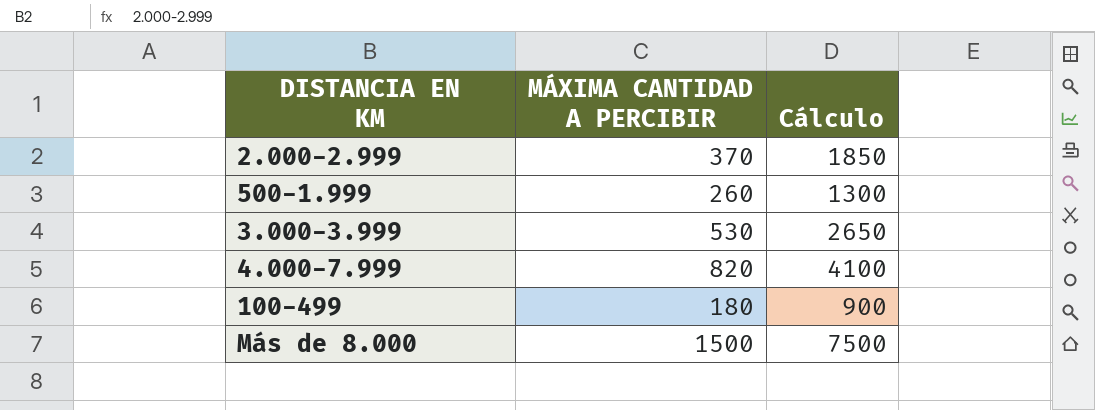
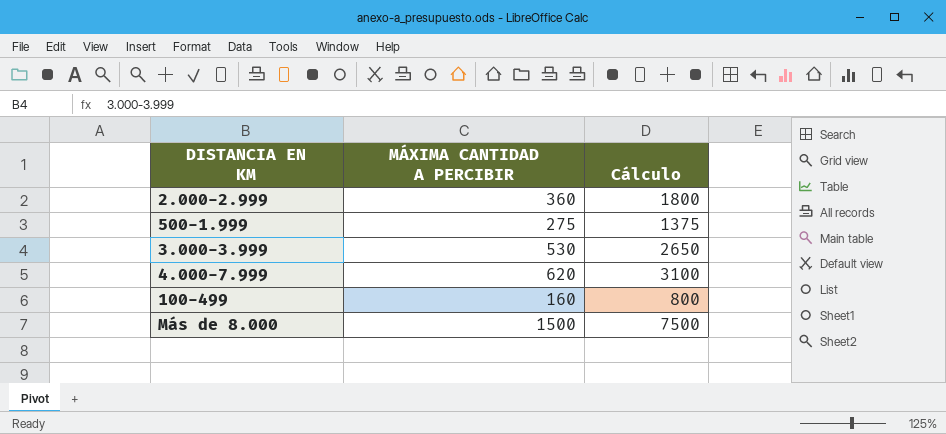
2.000-2.999 | MÁXIMA CANTIDAD A PERCIBIR: 370 -> 360
2.000-2.999 | Cálculo: 1850 -> 1800
500-1.999 | MÁXIMA CANTIDAD A PERCIBIR: 260 -> 275
500-1.999 | Cálculo: 1300 -> 1375
4.000-7.999 | MÁXIMA CANTIDAD A PERCIBIR: 820 -> 620
4.000-7.999 | Cálculo: 4100 -> 3100
100-499 | MÁXIMA CANTIDAD A PERCIBIR: 180 -> 160
100-499 | Cálculo: 900 -> 800

